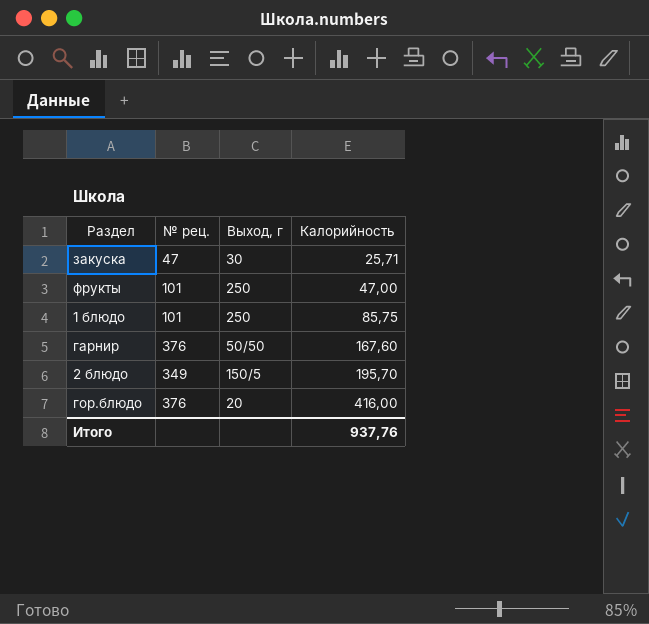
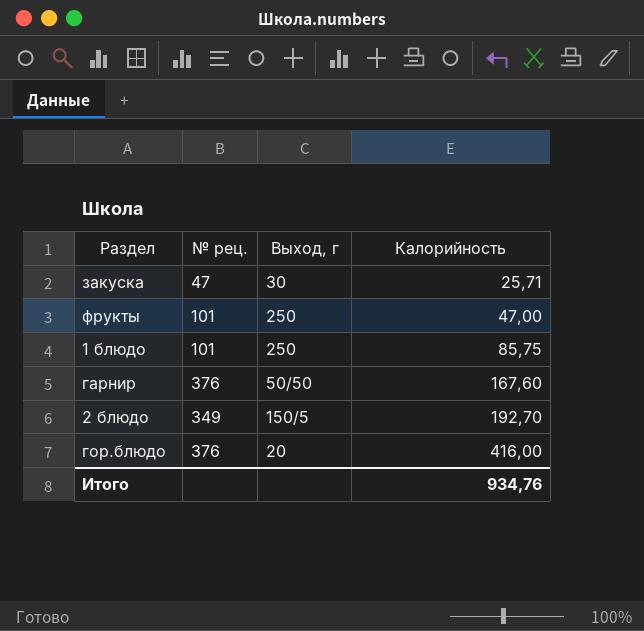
2 блюдо | Калорийность: 195,70 -> 192,70
Итого | Калорийность: 937,76 -> 934,76

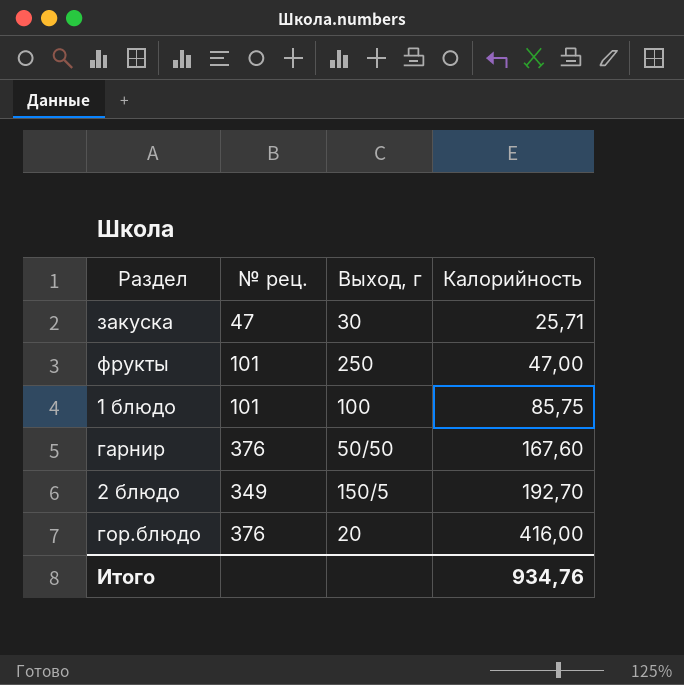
1 блюдо | Выход, г: 250 -> 100

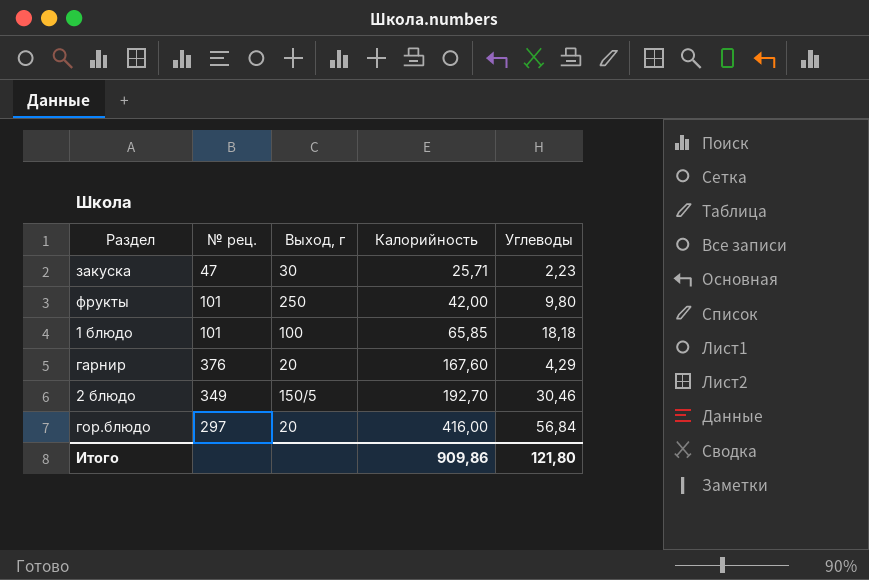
column Углеводы | position: none -> 5
фрукты | Калорийность: 47,00 -> 42,00
1 блюдо | Калорийность: 85,75 -> 65,85
гарнир | Выход, г: 50/50 -> 20
гор.блюдо | № рец.: 376 -> 297
Итого | Калорийность: 934,76 -> 909,86

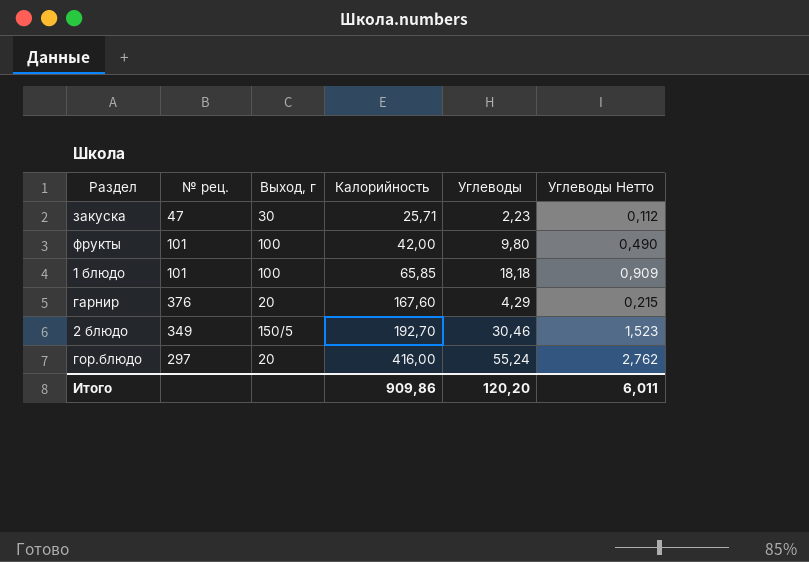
column Углеводы Нетто | formula: none -> [Углеводы] * 0,05
фрукты | Выход, г: 250 -> 100
гор.блюдо | Углеводы: 56,84 -> 55,24
Итого | Углеводы: 121,80 -> 120,20

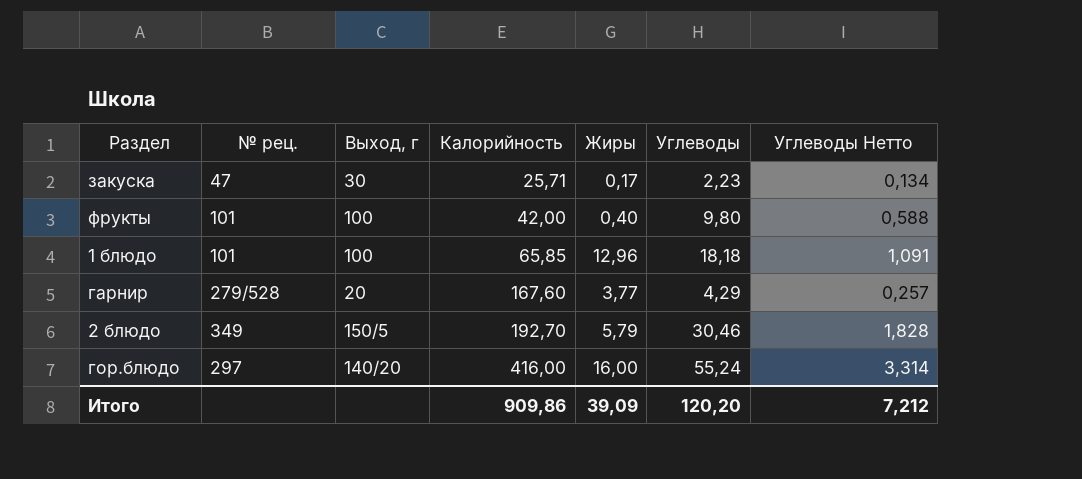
column Жиры | position: none -> 5
column Углеводы Нетто | formula: [Углеводы] * 0,05 -> [Углеводы] * 0,06
гарнир | № рец.: 376 -> 279/528
гор.блюдо | Выход, г: 20 -> 140/20
Итого | Углеводы Нетто: 6,011 -> 7,212

